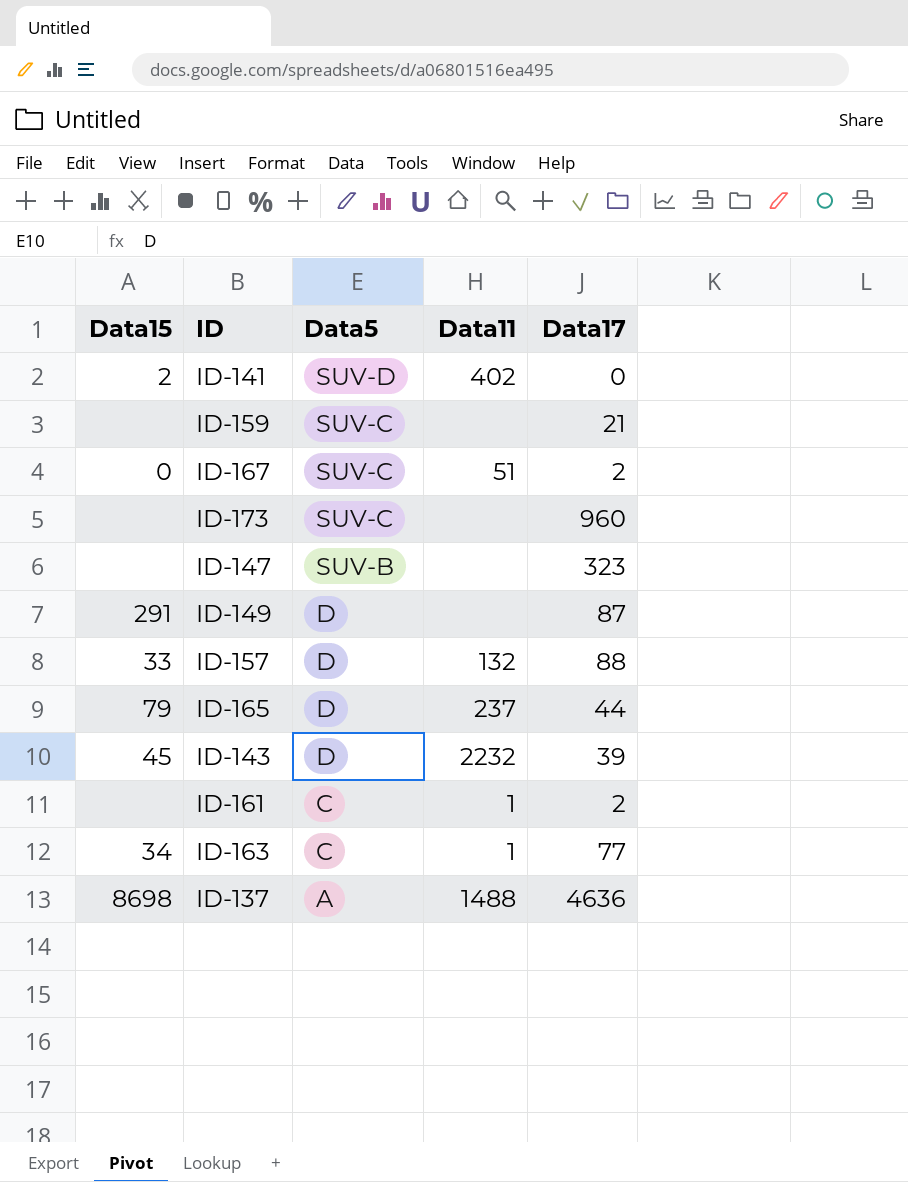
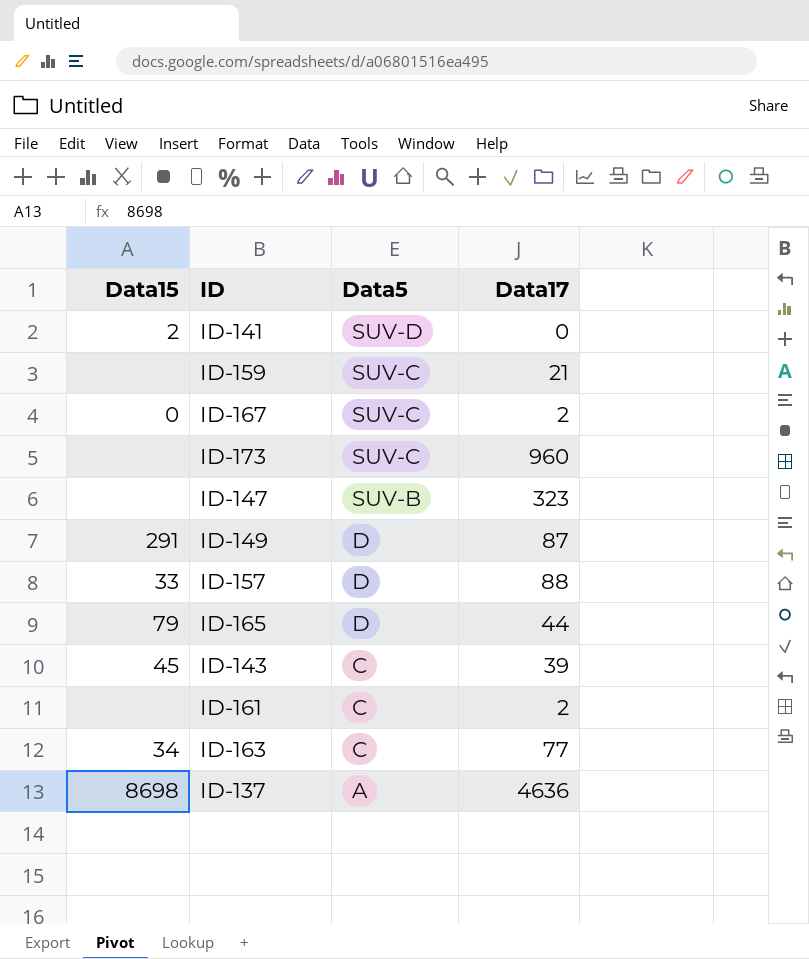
column Data11 | position: 4 -> none
ID-143 | Data5: D -> C

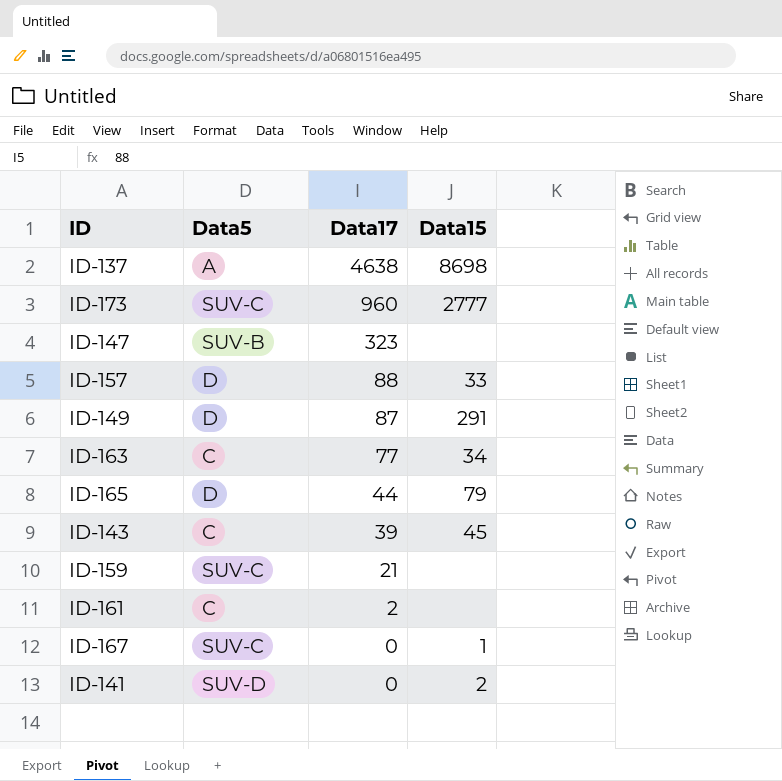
row order: Data5 descending -> Data17 descending
column Data15 | position: 1 -> 4
ID-137 | Data17: 4636 -> 4638
ID-173 | Data15: none -> 2777
ID-167 | Data17: 2 -> 0
ID-167 | Data15: 0 -> 1

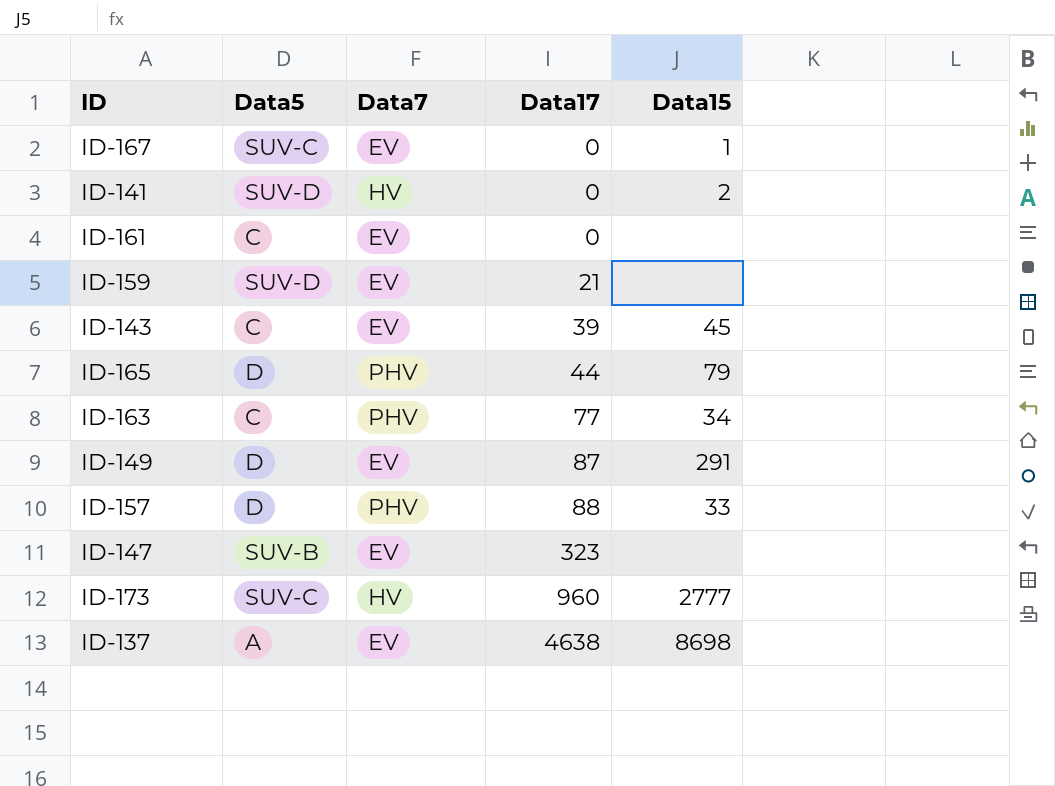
row order: Data17 descending -> Data17 ascending
column Data7 | position: none -> 3
ID-161 | Data17: 2 -> 0
ID-159 | Data5: SUV-C -> SUV-D

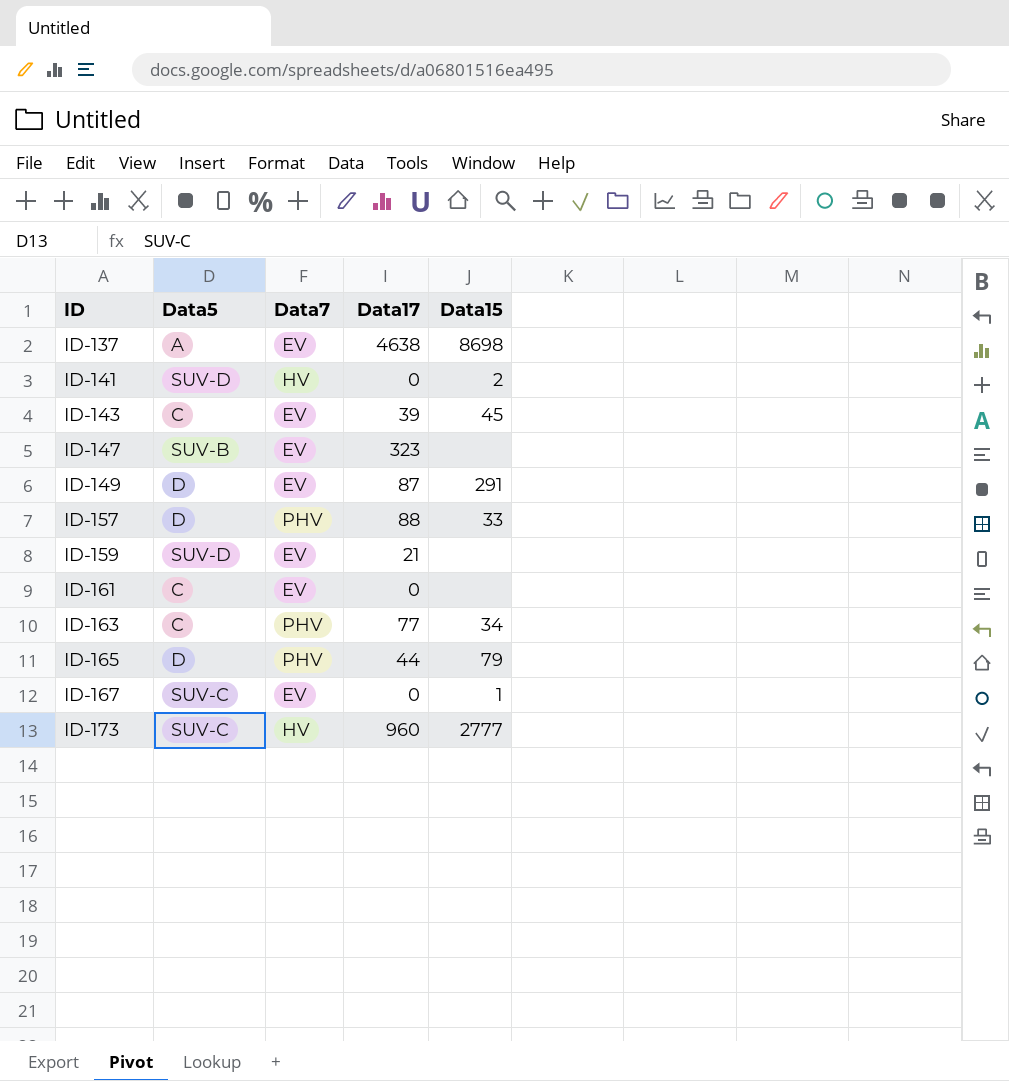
row order: Data17 ascending -> ID ascending

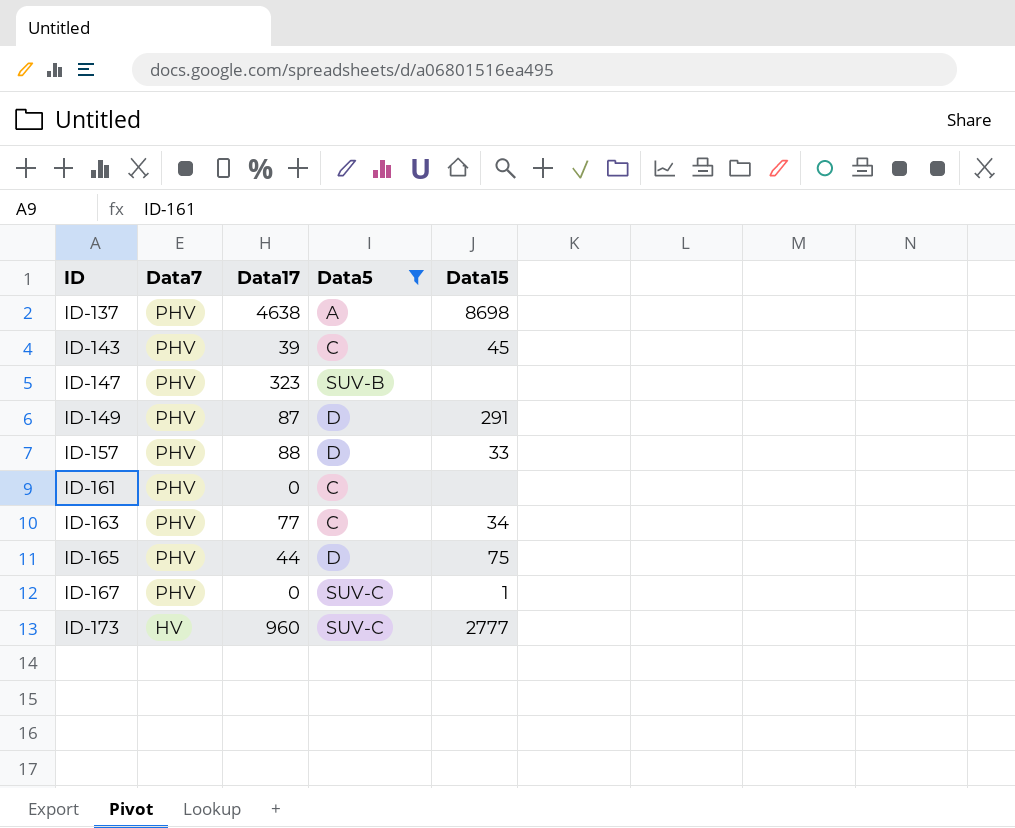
filter: none -> Data5 != SUV-D
column Data5 | position: 2 -> 4
ID-137 | Data7: EV -> PHV
ID-143 | Data7: EV -> PHV
ID-147 | Data7: EV -> PHV
ID-149 | Data7: EV -> PHV
ID-161 | Data7: EV -> PHV
ID-165 | Data15: 79 -> 75
ID-167 | Data7: EV -> PHV

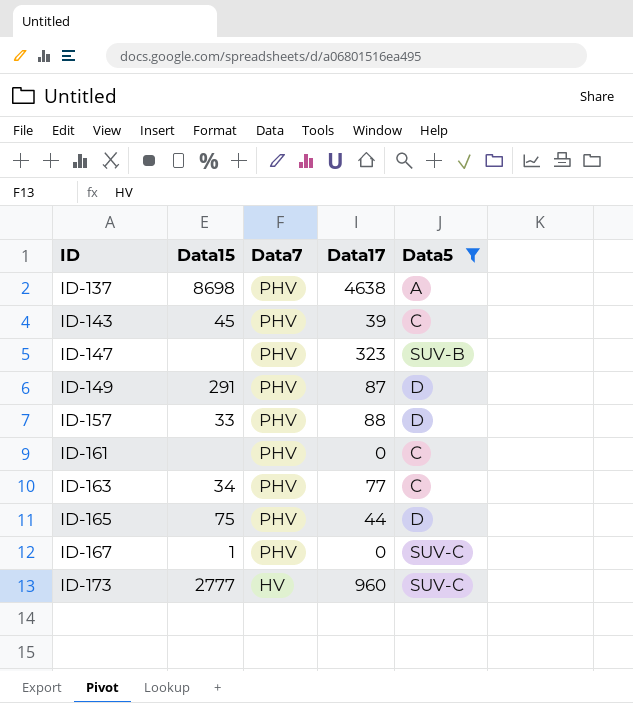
column Data15 | position: 5 -> 2

